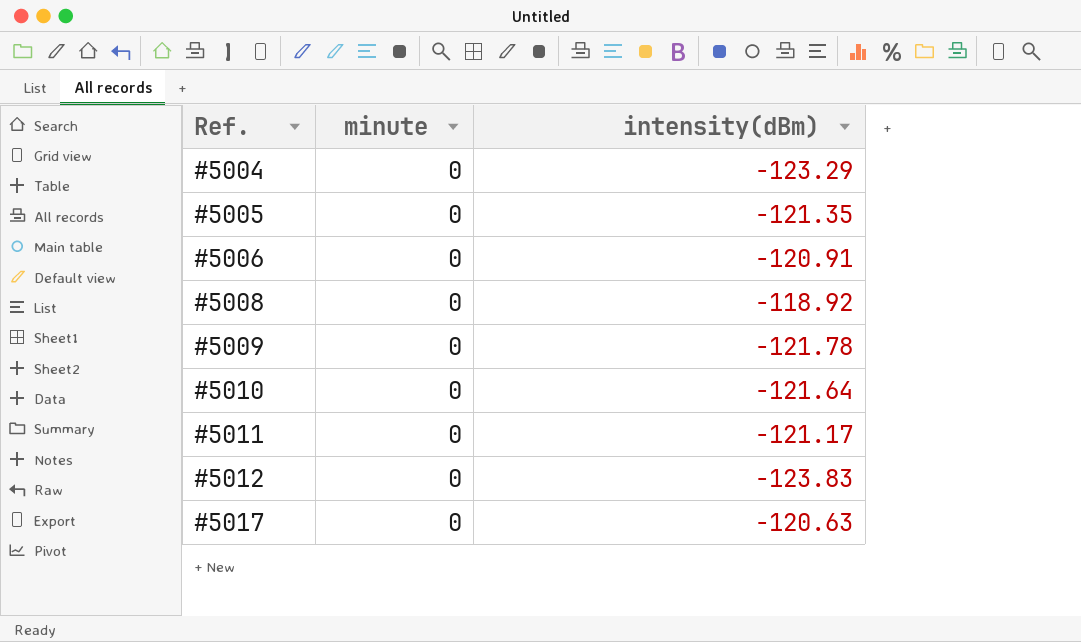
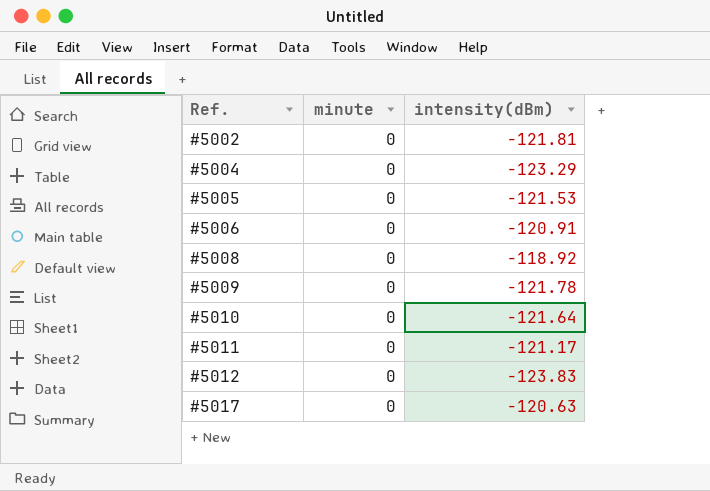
row #5002: none -> 0 | -121.81
#5005 | intensity(dBm): -121.35 -> -121.53

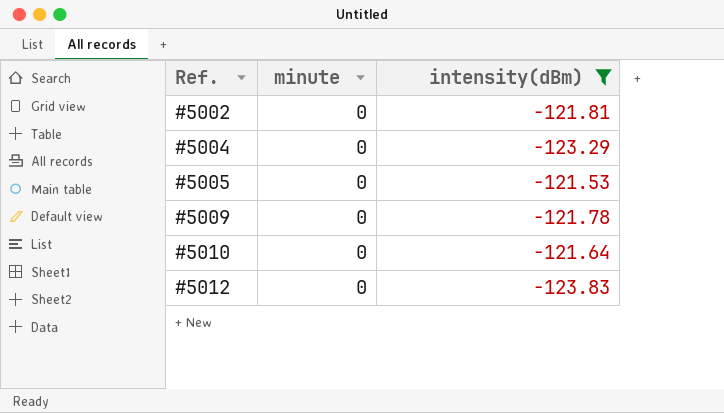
filter: none -> intensity(dBm) <= -121.53

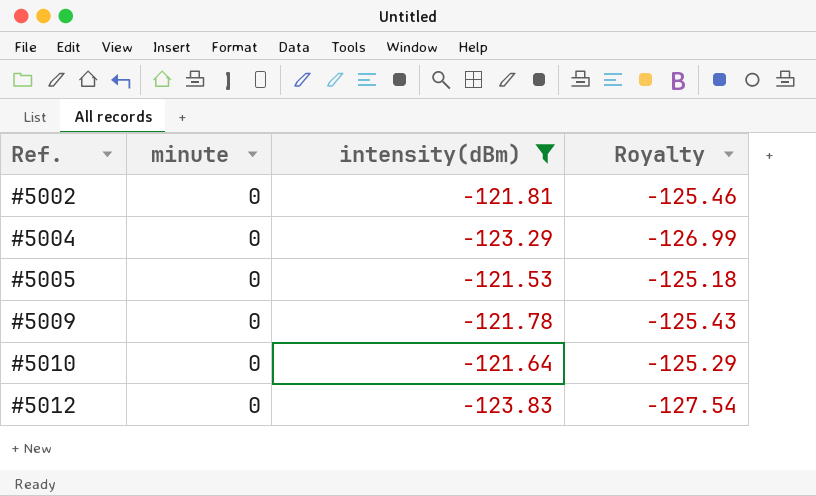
column Royalty | formula: none -> [intensity(dBm)] * 1.03

